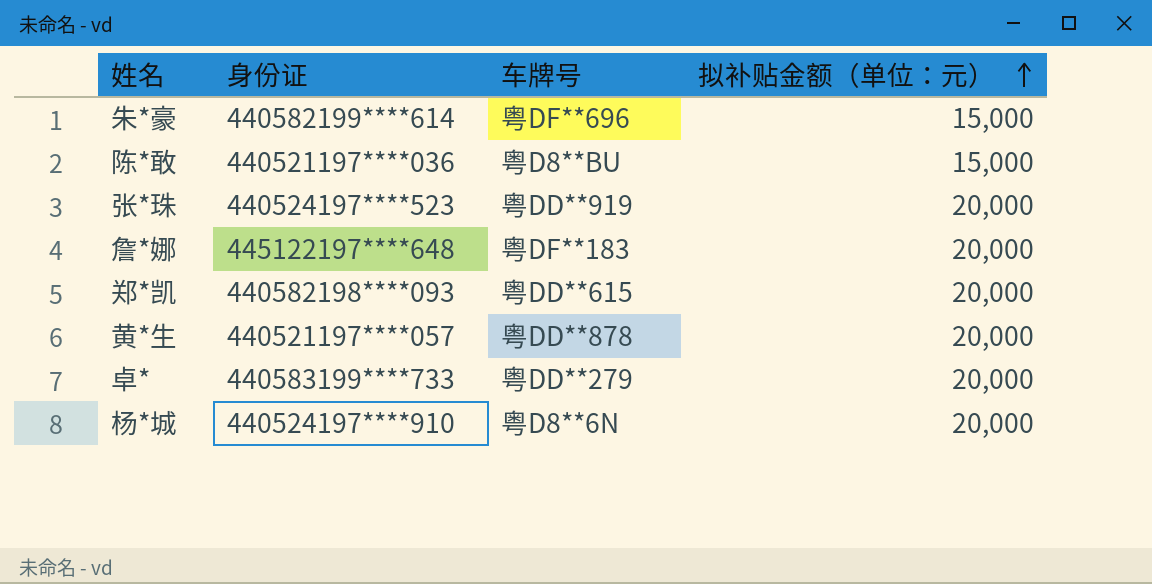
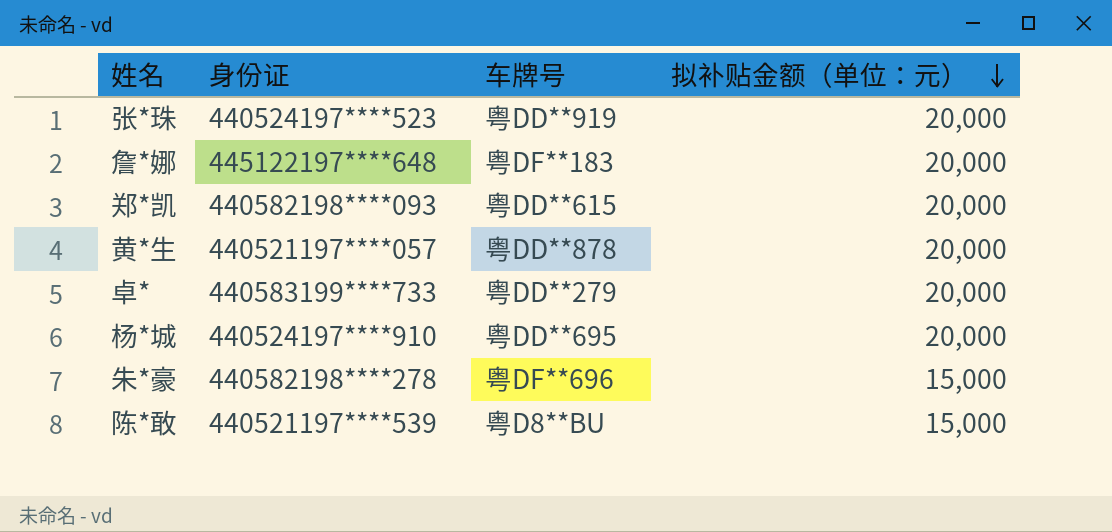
row order: 拟补贴金额（单位：元） ascending -> 拟补贴金额（单位：元） descending
杨*城 | 车牌号: 粤D8**6N -> 粤DD**695
朱*豪 | 身份证: 440582199****614 -> 440582198****278
陈*敢 | 身份证: 440521197****036 -> 440521197****539

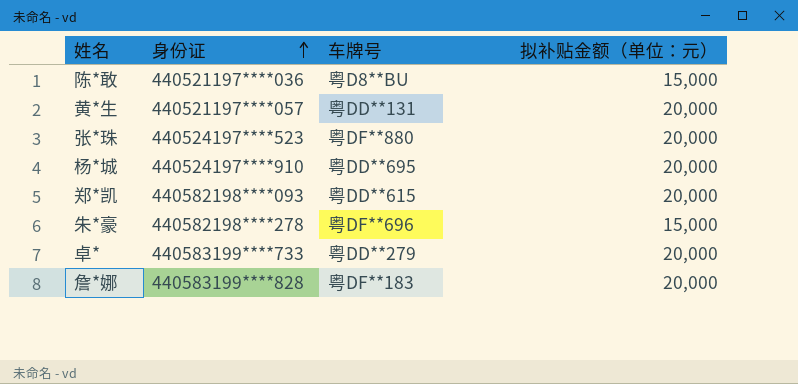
row order: 拟补贴金额（单位：元） descending -> 身份证 ascending
陈*敢 | 身份证: 440521197****539 -> 440521197****036
黄*生 | 车牌号: 粤DD**878 -> 粤DD**131
张*珠 | 车牌号: 粤DD**919 -> 粤DF**880
詹*娜 | 身份证: 445122197****648 -> 440583199****828

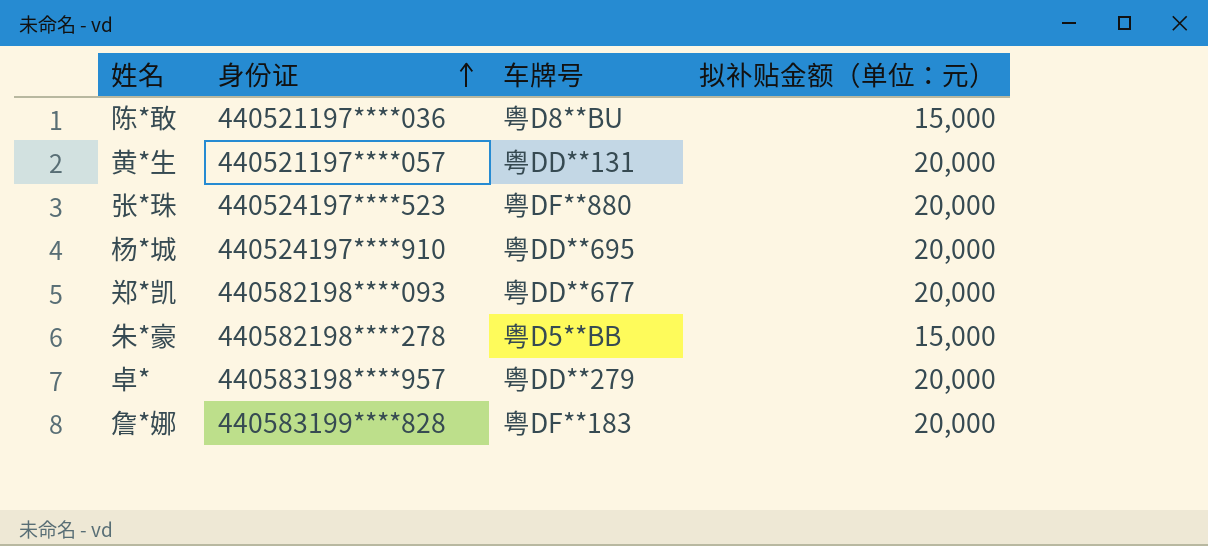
郑*凯 | 车牌号: 粤DD**615 -> 粤DD**677
朱*豪 | 车牌号: 粤DF**696 -> 粤D5**BB
卓* | 身份证: 440583199****733 -> 440583198****957

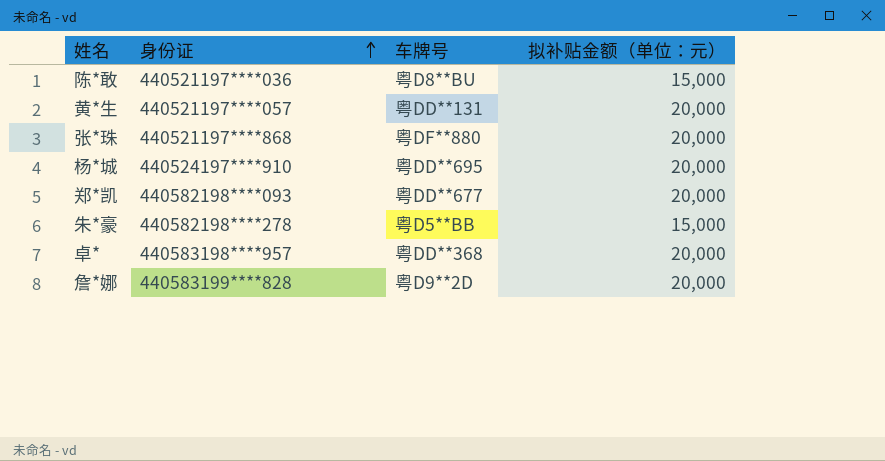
张*珠 | 身份证: 440524197****523 -> 440521197****868
卓* | 车牌号: 粤DD**279 -> 粤DD**368
詹*娜 | 车牌号: 粤DF**183 -> 粤D9**2D

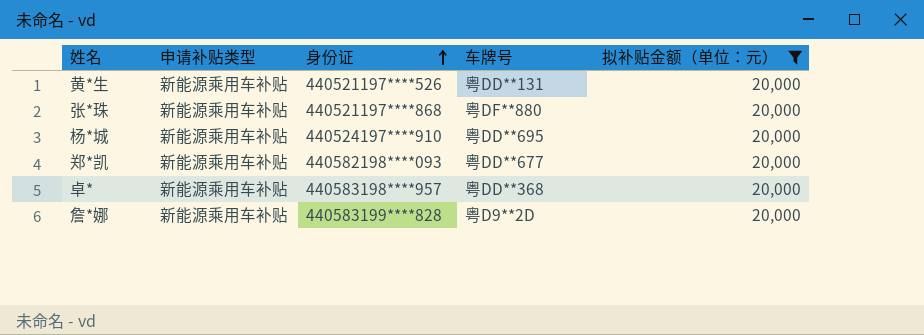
filter: none -> 拟补贴金额（单位：元） = 20,000
column 申请补贴类型 | position: none -> 2
黄*生 | 身份证: 440521197****057 -> 440521197****526

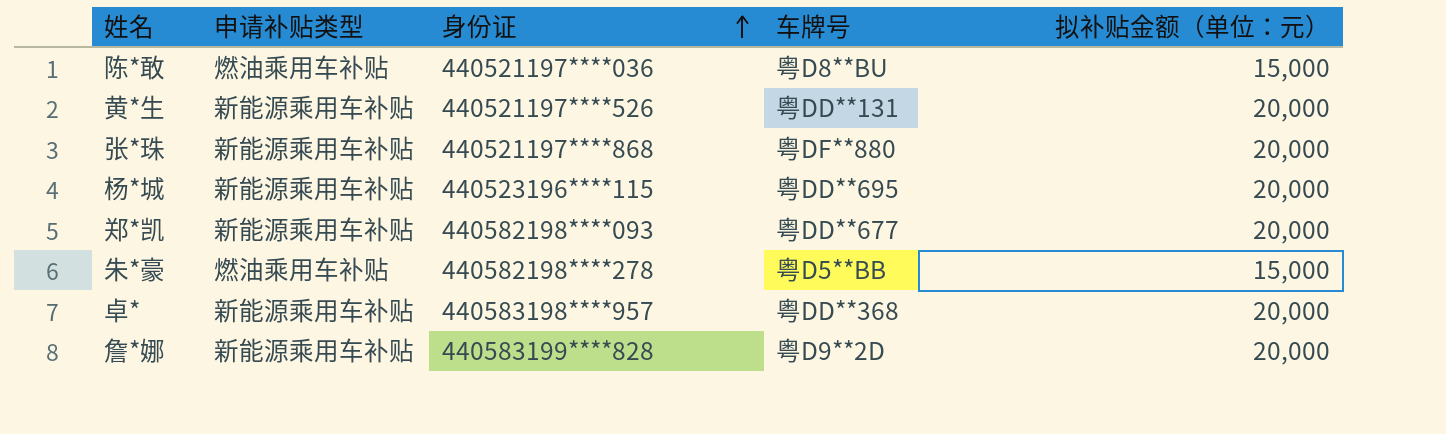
filter: 拟补贴金额（单位：元） = 20,000 -> none
杨*城 | 身份证: 440524197****910 -> 440523196****115

